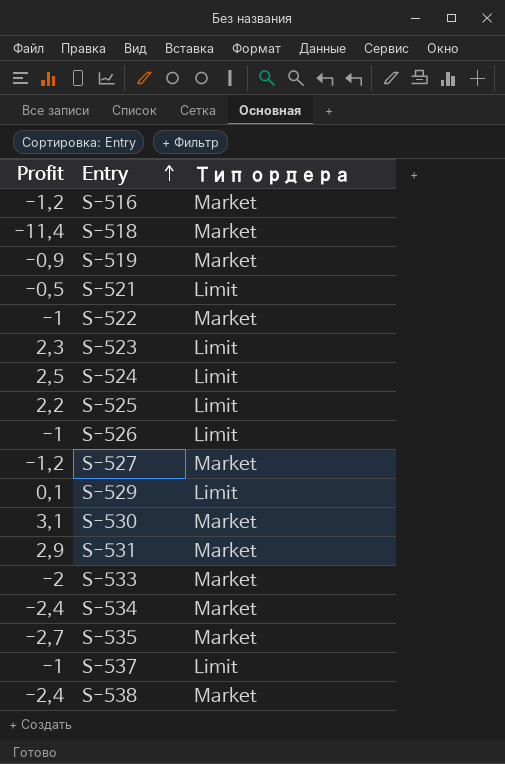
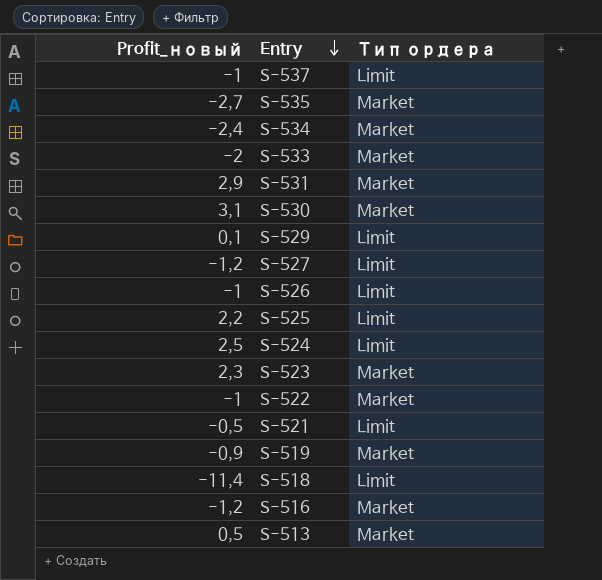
row order: Entry ascending -> Entry descending
column name: Profit -> Profit_новый
row S-538: -2,4 | Market -> none
S-527 | Тип ордера: Market -> Limit
S-523 | Тип ордера: Limit -> Market
S-518 | Тип ордера: Market -> Limit
row S-513: none -> 0,5 | Market

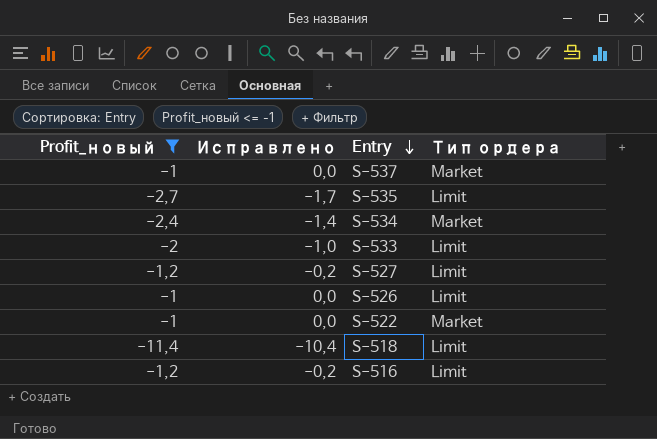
filter: none -> Profit_новый <= -1
column Исправлено | formula: none -> [Profit_новый] + 1
S-537 | Тип ордера: Limit -> Market
S-535 | Тип ордера: Market -> Limit
S-533 | Тип ордера: Market -> Limit
S-516 | Тип ордера: Market -> Limit

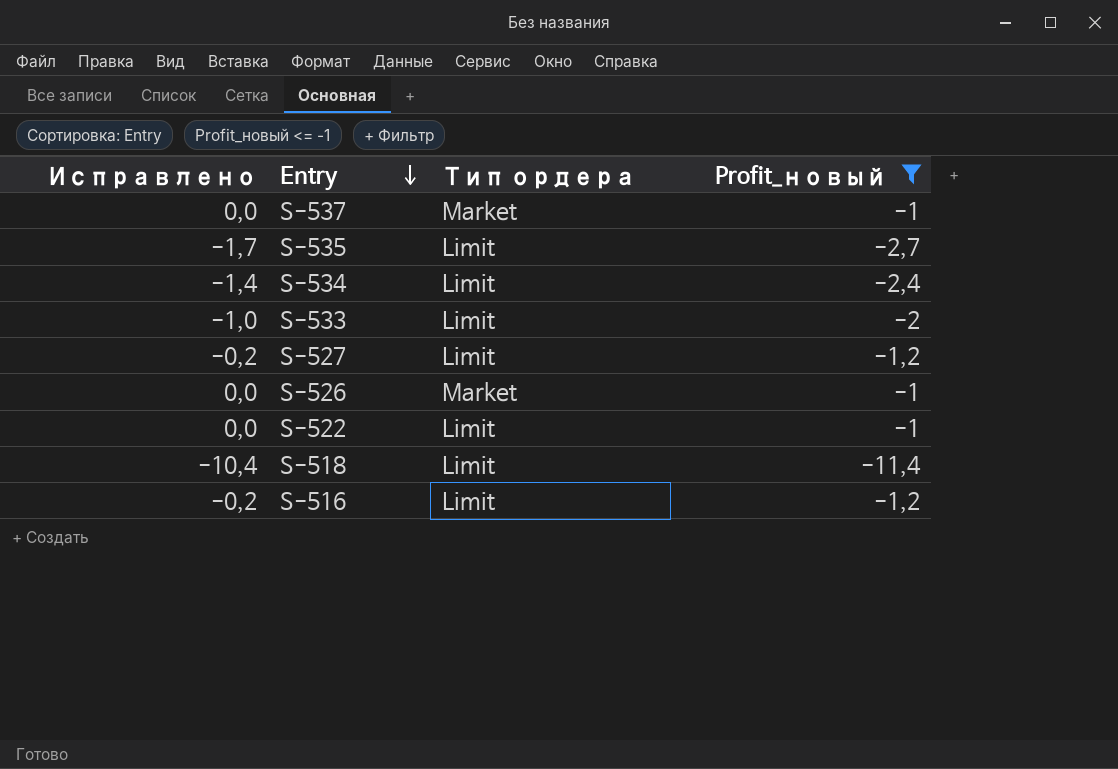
column Profit_новый | position: 1 -> 4
S-534 | Тип ордера: Market -> Limit
S-526 | Тип ордера: Limit -> Market
S-522 | Тип ордера: Market -> Limit

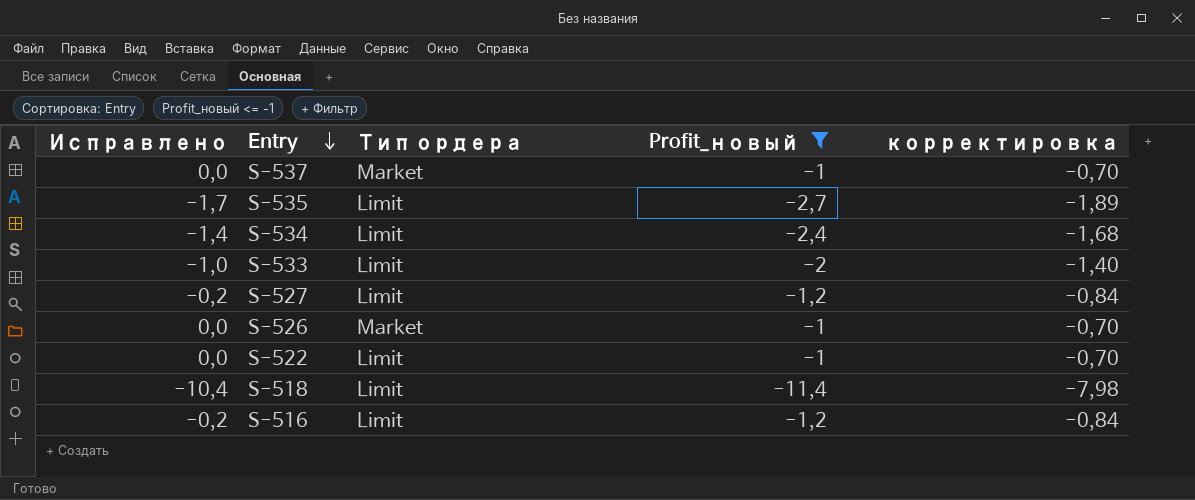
column корректировка | formula: none -> [Profit_новый] * 0,7

